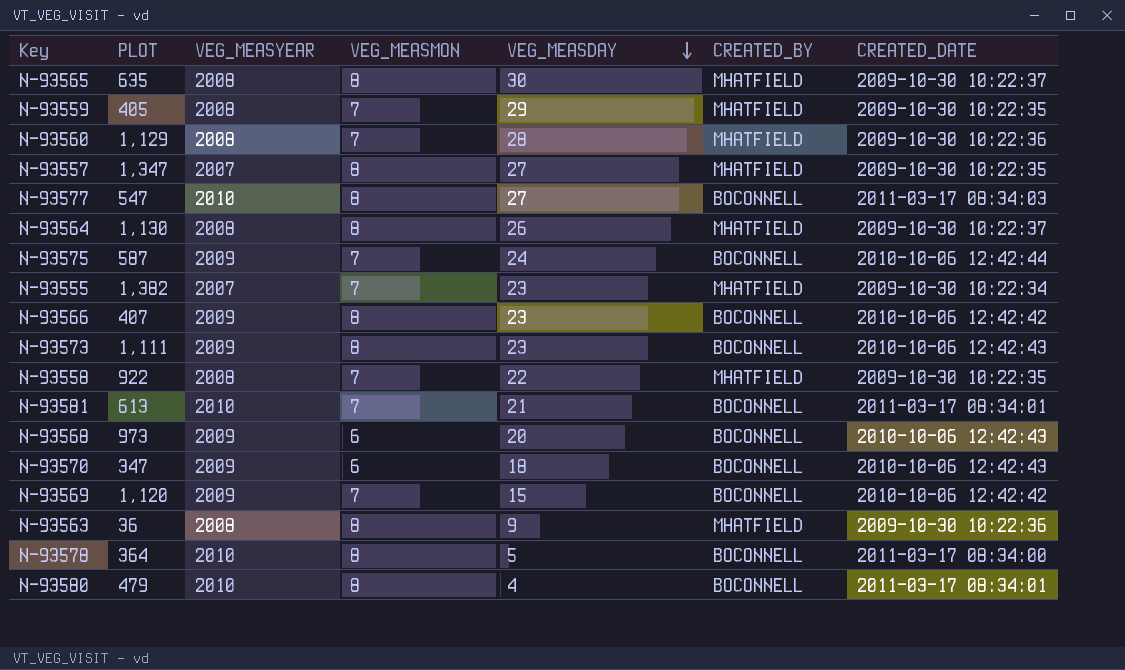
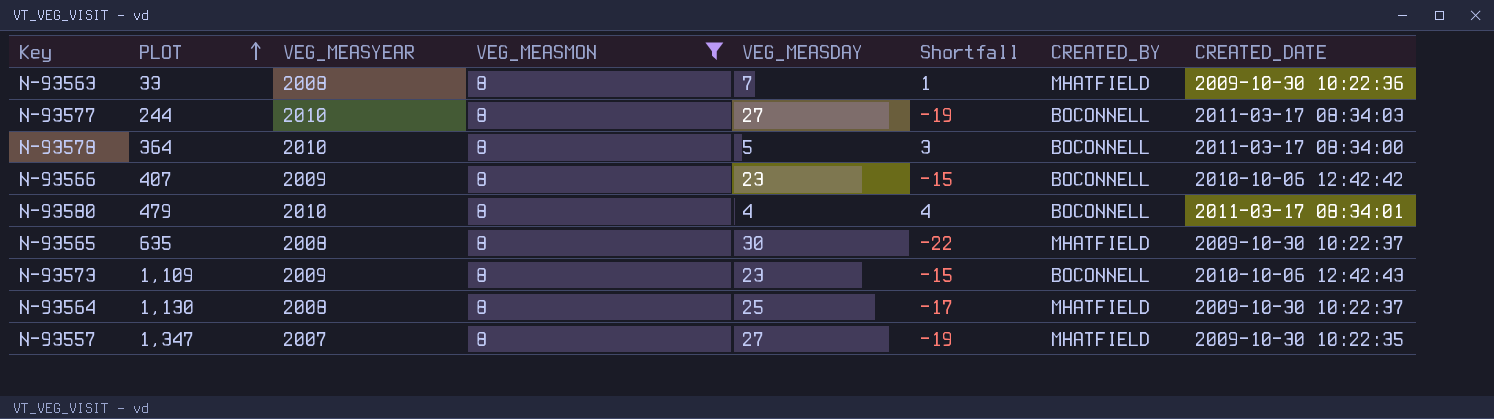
filter: none -> VEG_MEASMON = 8
row order: VEG_MEASDAY descending -> PLOT ascending
column Shortfall | formula: none -> [VEG_MEASMON] - [VEG_MEASDAY]
N-93563 | PLOT: 36 -> 33
N-93563 | VEG_MEASDAY: 9 -> 7
N-93577 | PLOT: 547 -> 244
N-93573 | PLOT: 1,111 -> 1,109
N-93564 | VEG_MEASDAY: 26 -> 25

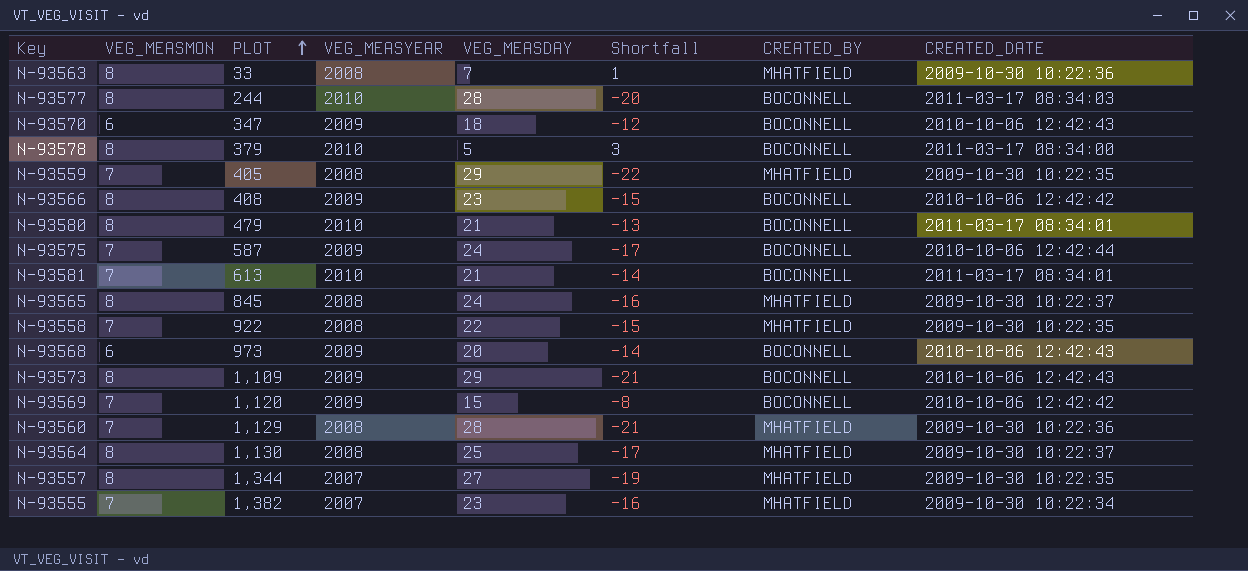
filter: VEG_MEASMON = 8 -> none
column VEG_MEASMON | position: 4 -> 2
N-93577 | VEG_MEASDAY: 27 -> 28
N-93577 | Shortfall: -19 -> -20
N-93578 | PLOT: 364 -> 379
N-93566 | PLOT: 407 -> 408
N-93580 | VEG_MEASDAY: 4 -> 21
N-93580 | Shortfall: 4 -> -13
N-93565 | PLOT: 635 -> 845
N-93565 | VEG_MEASDAY: 30 -> 24
N-93565 | Shortfall: -22 -> -16
N-93573 | VEG_MEASDAY: 23 -> 29
N-93573 | Shortfall: -15 -> -21
N-93557 | PLOT: 1,347 -> 1,344

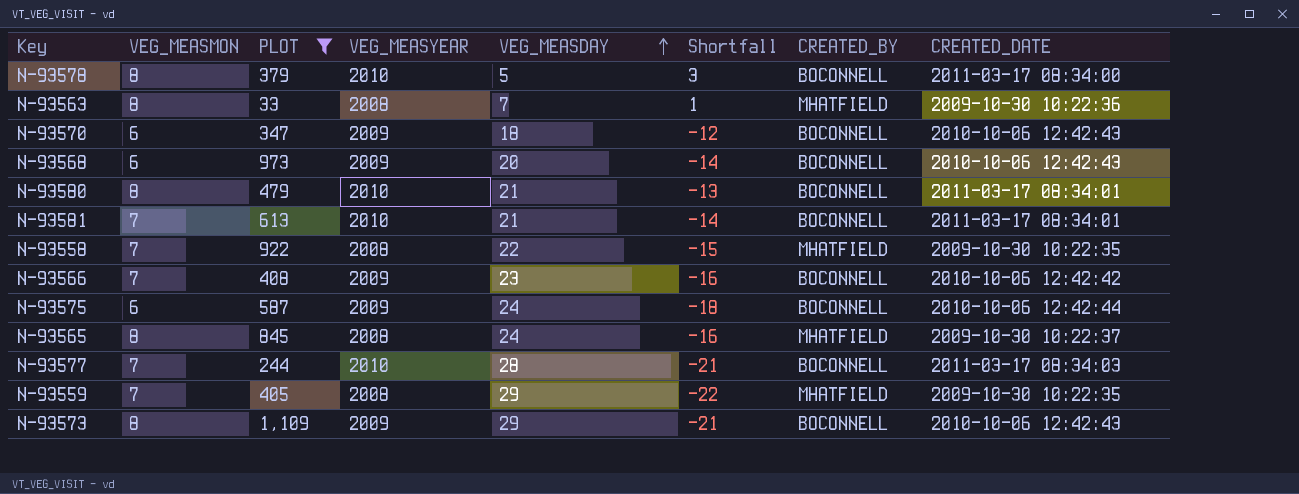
filter: none -> PLOT <= 1,109
row order: PLOT ascending -> VEG_MEASDAY ascending
N-93566 | VEG_MEASMON: 8 -> 7
N-93566 | Shortfall: -15 -> -16
N-93575 | VEG_MEASMON: 7 -> 6
N-93575 | Shortfall: -17 -> -18
N-93577 | VEG_MEASMON: 8 -> 7
N-93577 | Shortfall: -20 -> -21

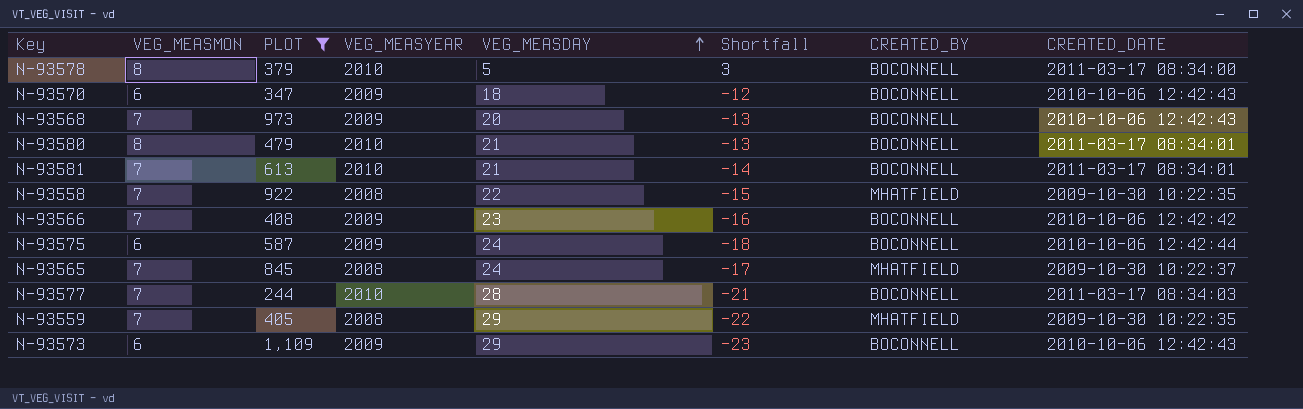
row N-93563: 8 | 33 | 2008 | 7 | 1 | MHATFIELD | 2009-10-30 10:22:36 -> none
N-93568 | VEG_MEASMON: 6 -> 7
N-93568 | Shortfall: -14 -> -13
N-93565 | VEG_MEASMON: 8 -> 7
N-93565 | Shortfall: -16 -> -17
N-93573 | VEG_MEASMON: 8 -> 6
N-93573 | Shortfall: -21 -> -23

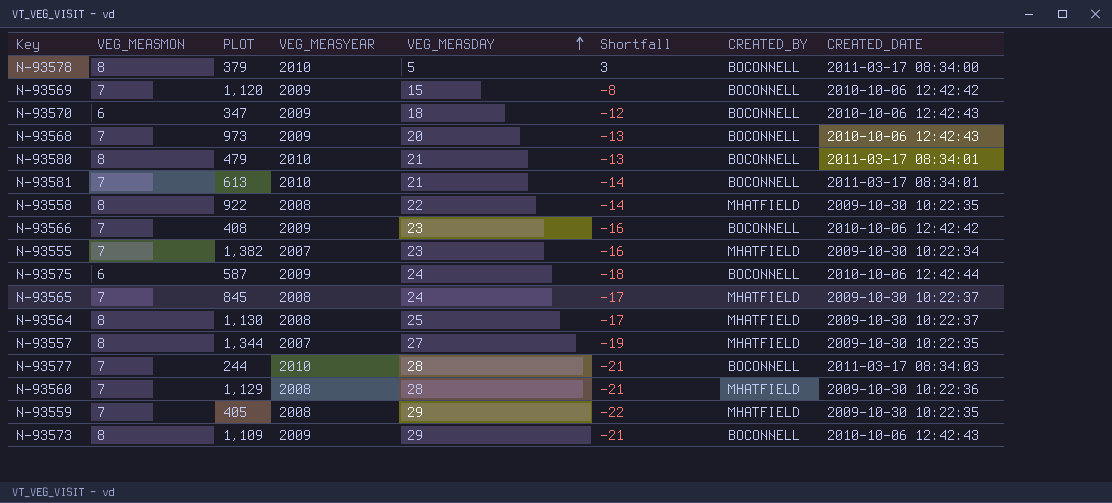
filter: PLOT <= 1,109 -> none
N-93558 | VEG_MEASMON: 7 -> 8
N-93558 | Shortfall: -15 -> -14
N-93573 | VEG_MEASMON: 6 -> 8
N-93573 | Shortfall: -23 -> -21

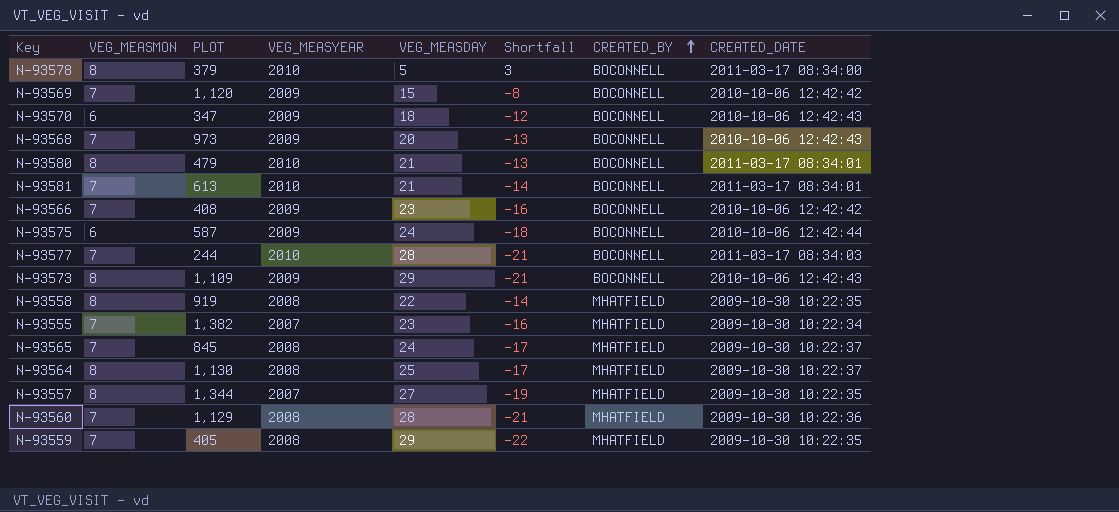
row order: VEG_MEASDAY ascending -> CREATED_BY ascending
N-93558 | PLOT: 922 -> 919

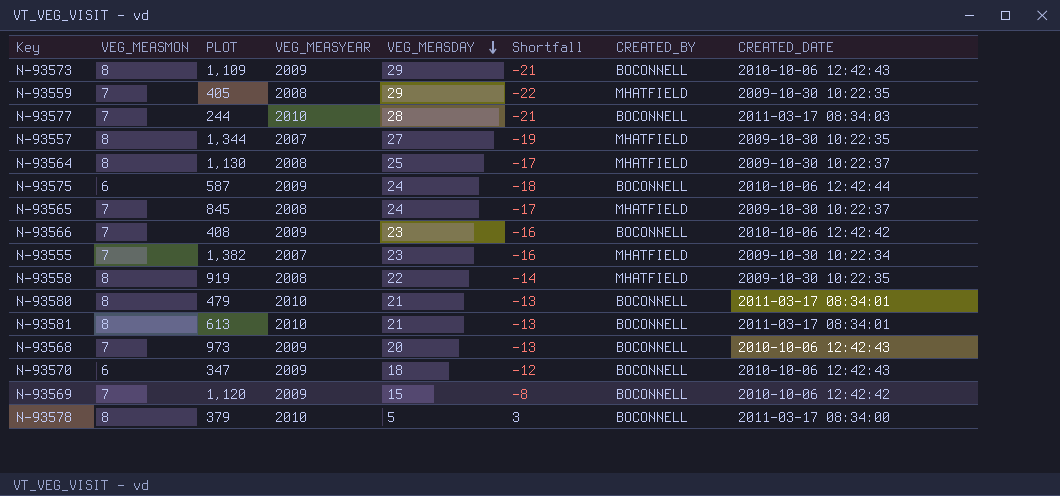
row order: CREATED_BY ascending -> VEG_MEASDAY descending
row N-93560: 7 | 1,129 | 2008 | 28 | -21 | MHATFIELD | 2009-10-30 10:22:36 -> none
N-93581 | VEG_MEASMON: 7 -> 8
N-93581 | Shortfall: -14 -> -13

